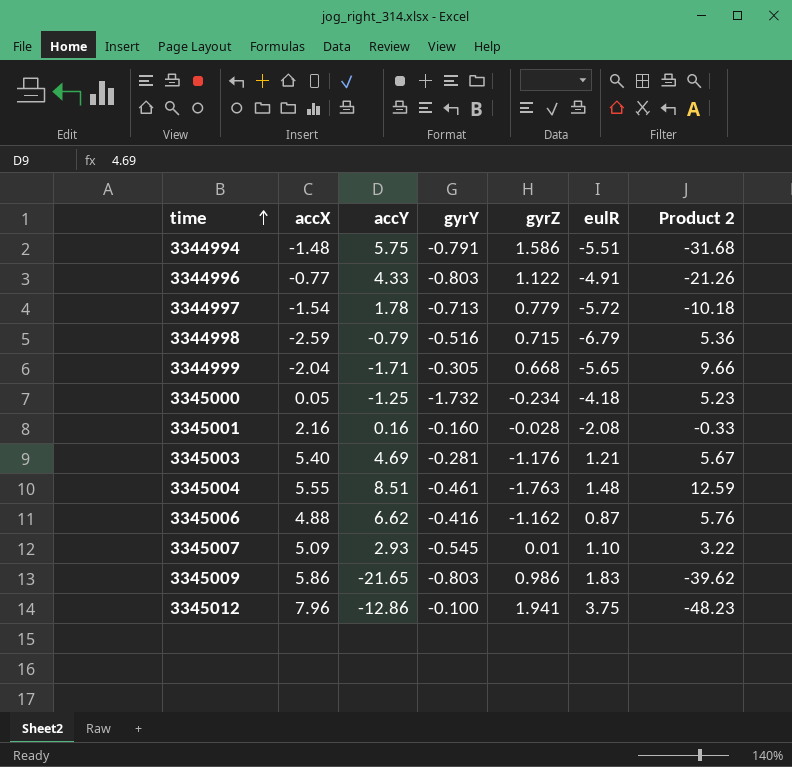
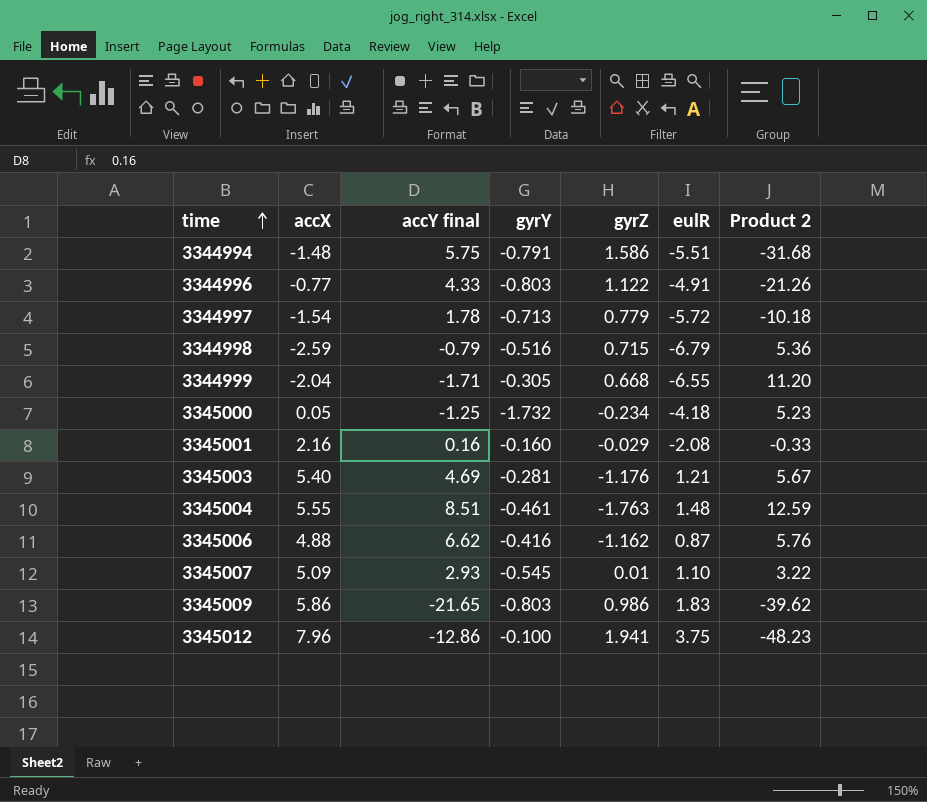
column name: accY -> accY final
3344999 | eulR: -5.65 -> -6.55
3344999 | Product 2: 9.66 -> 11.20
3345001 | gyrZ: -0.028 -> -0.029

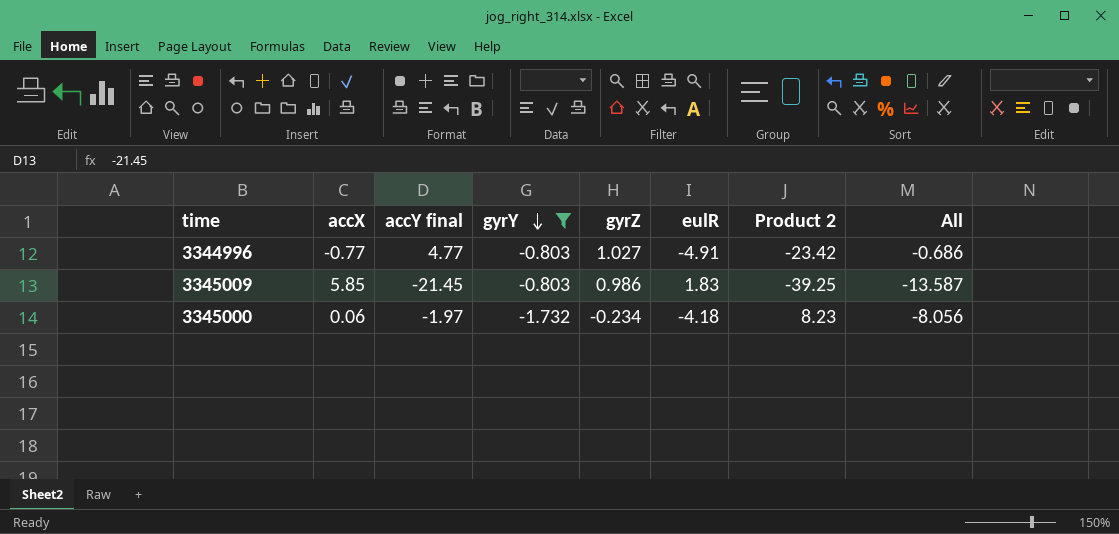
filter: none -> gyrY <= -0.803
row order: time ascending -> gyrY descending
column All | formula: none -> [accX] + [accY final] + [gyrY] + [gyrZ] + [eulR]
3344996 | accY final: 4.33 -> 4.77
3344996 | gyrZ: 1.122 -> 1.027
3344996 | Product 2: -21.26 -> -23.42
3345009 | accX: 5.86 -> 5.85
3345009 | accY final: -21.65 -> -21.45
3345009 | Product 2: -39.62 -> -39.25
3345000 | accX: 0.05 -> 0.06
3345000 | accY final: -1.25 -> -1.97
3345000 | Product 2: 5.23 -> 8.23

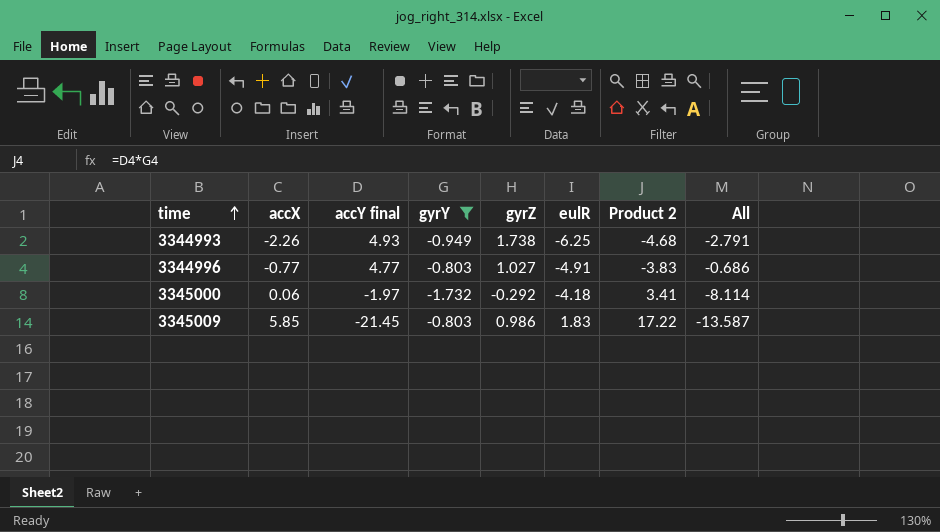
row order: gyrY descending -> time ascending
column Product 2 | formula: [accY final] * [eulR] -> [accY final] * [gyrY]
row 3344993: none -> -2.26 | 4.93 | -0.949 | 1.738 | -6.25 | -4.68 | -2.791
3345000 | gyrZ: -0.234 -> -0.292
3345000 | All: -8.056 -> -8.114

